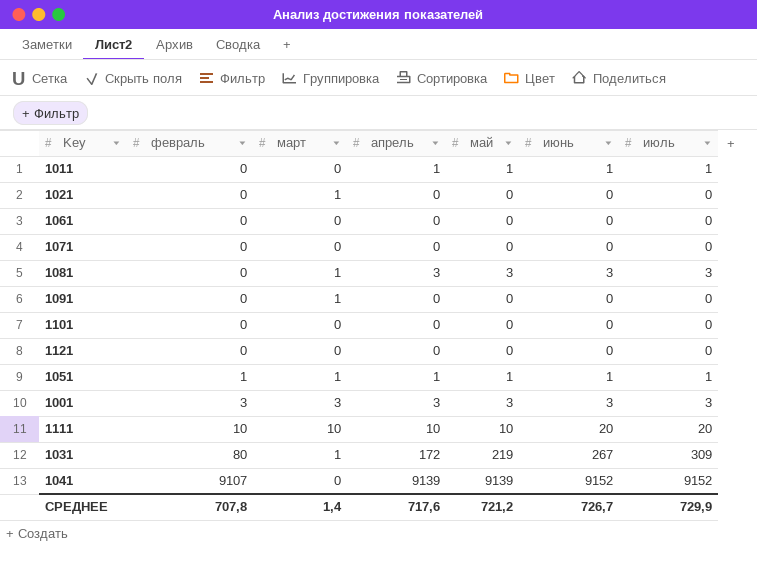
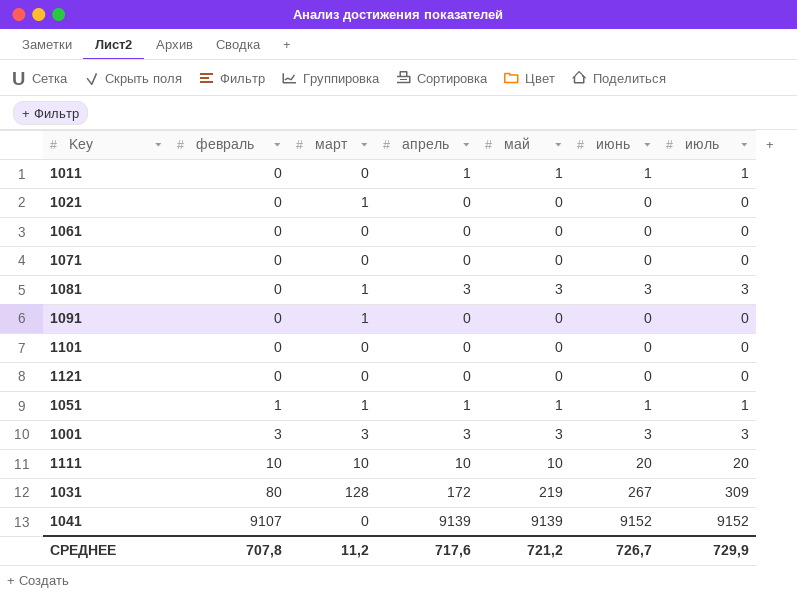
1031 | март: 1 -> 128
СРЕДНЕЕ | март: 1,4 -> 11,2

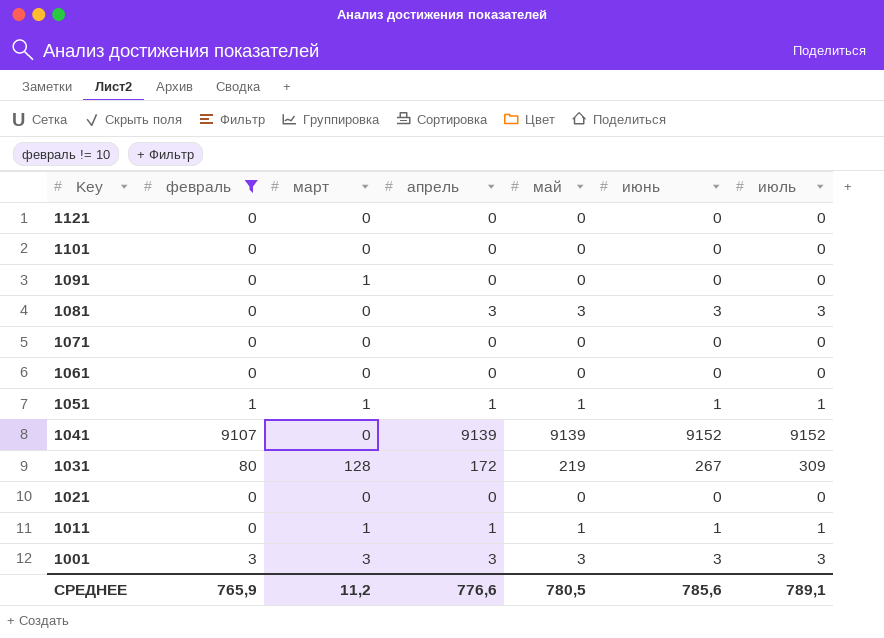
filter: none -> февраль != 10
row order: февраль ascending -> Key descending
1081 | март: 1 -> 0
1021 | март: 1 -> 0
1011 | март: 0 -> 1
СРЕДНЕЕ | февраль: 707,8 -> 765,9
СРЕДНЕЕ | апрель: 717,6 -> 776,6
СРЕДНЕЕ | май: 721,2 -> 780,5
СРЕДНЕЕ | июнь: 726,7 -> 785,6
СРЕДНЕЕ | июль: 729,9 -> 789,1

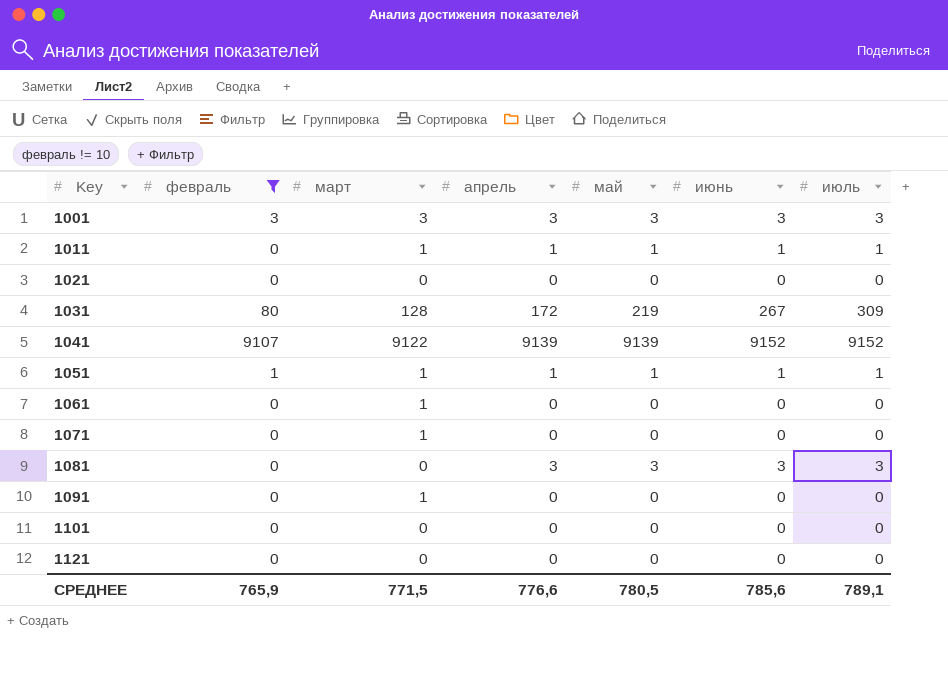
row order: Key descending -> Key ascending
1041 | март: 0 -> 9122
1061 | март: 0 -> 1
1071 | март: 0 -> 1
СРЕДНЕЕ | март: 11,2 -> 771,5

